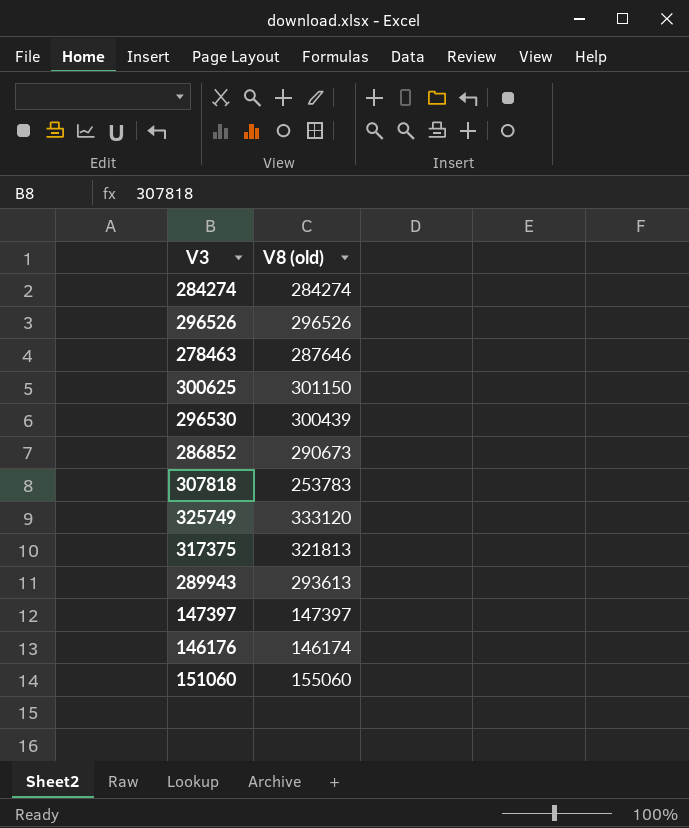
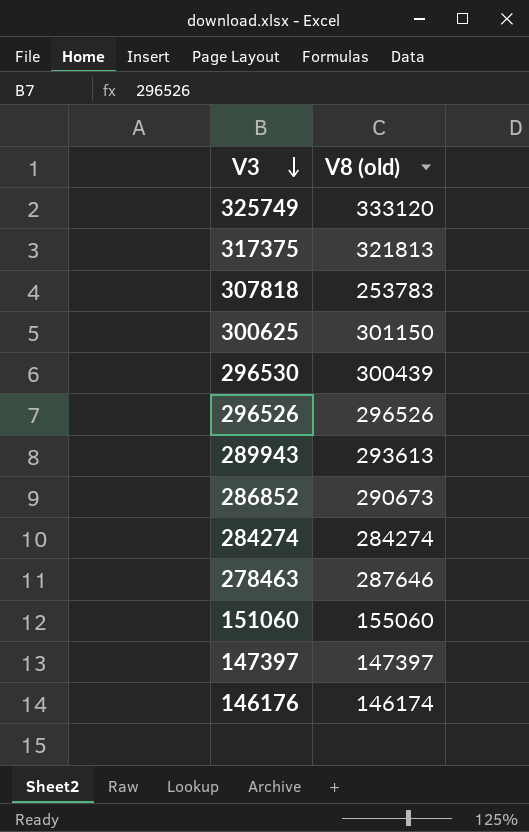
row order: none -> V3 descending

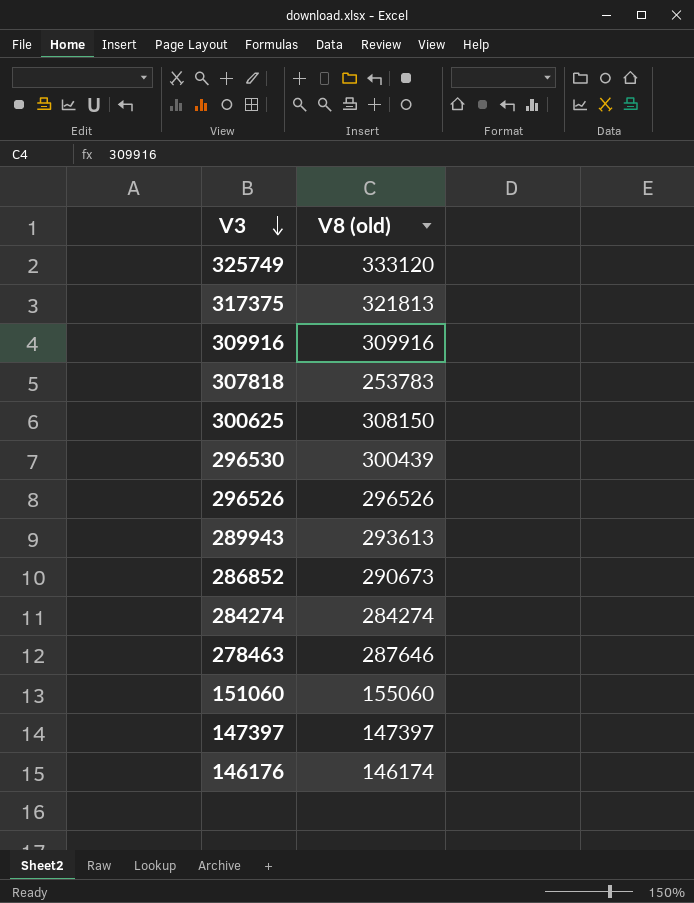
row 309916: none -> 309916
300625 | V8 (old): 301150 -> 308150

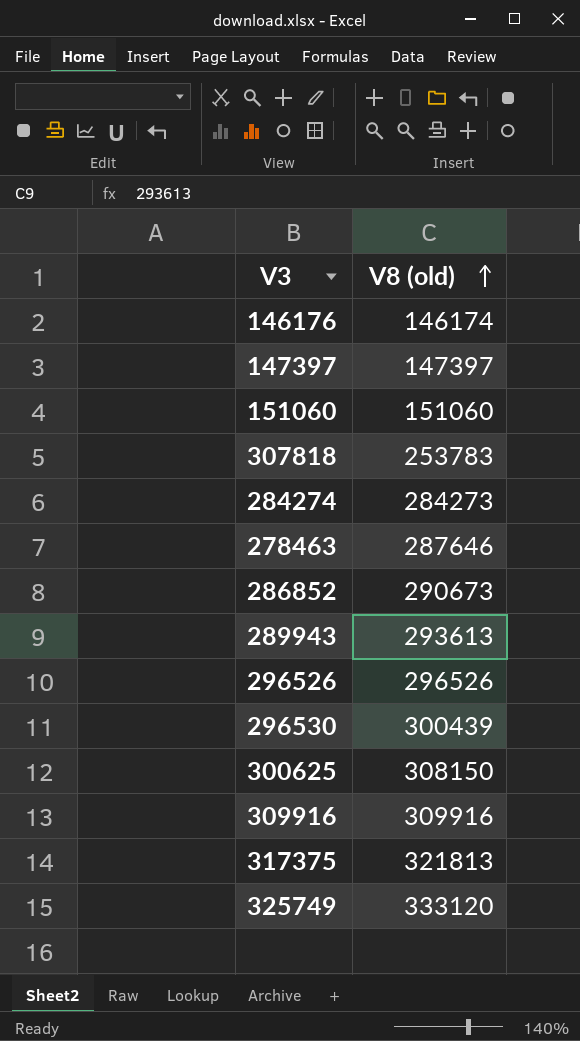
row order: V3 descending -> V8 (old) ascending
151060 | V8 (old): 155060 -> 151060
284274 | V8 (old): 284274 -> 284273

